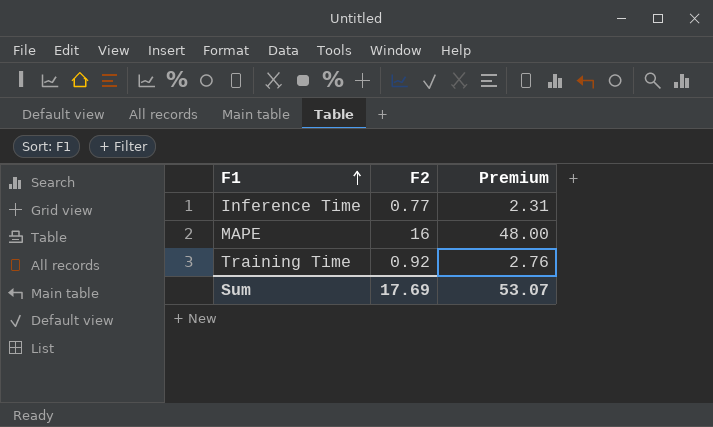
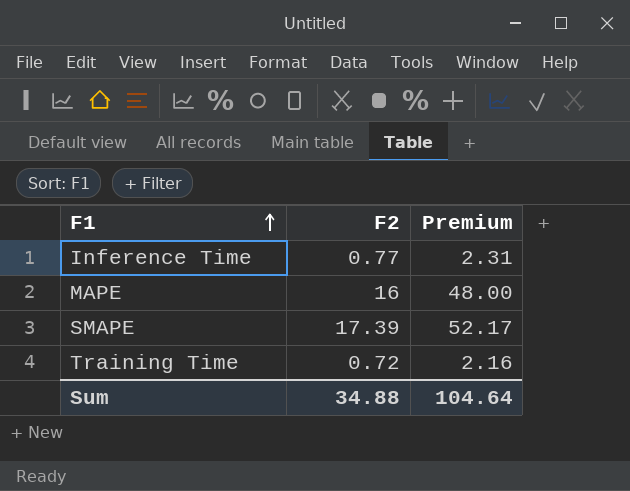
row SMAPE: none -> 17.39 | 52.17
Training Time | F2: 0.92 -> 0.72
Training Time | Premium: 2.76 -> 2.16
Sum | F2: 17.69 -> 34.88
Sum | Premium: 53.07 -> 104.64

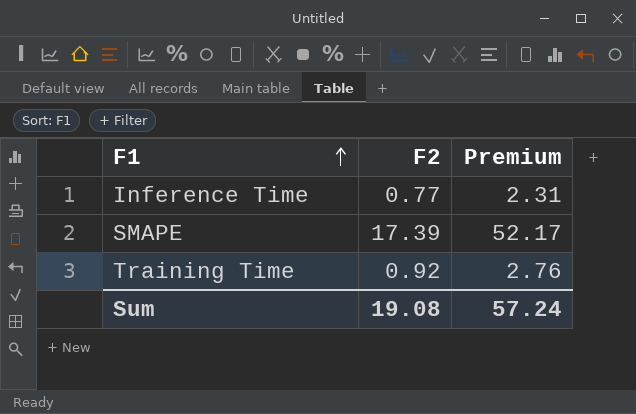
row MAPE: 16 | 48.00 -> none
Training Time | F2: 0.72 -> 0.92
Training Time | Premium: 2.16 -> 2.76
Sum | F2: 34.88 -> 19.08
Sum | Premium: 104.64 -> 57.24

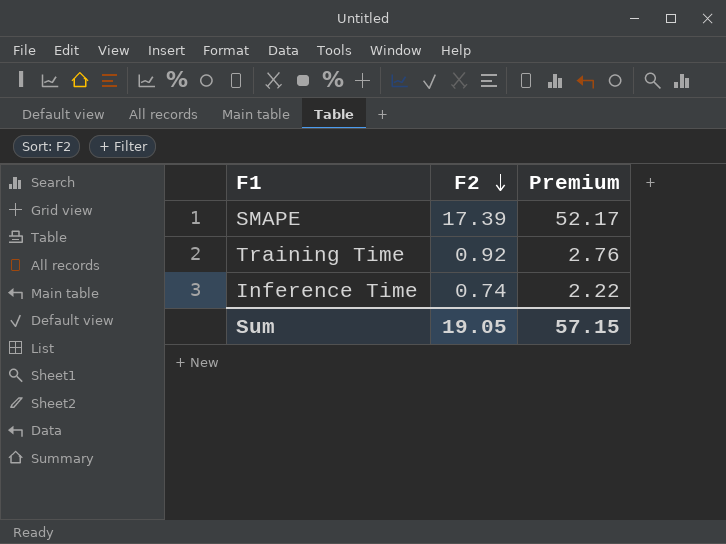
row order: F1 ascending -> F2 descending
Inference Time | F2: 0.77 -> 0.74
Inference Time | Premium: 2.31 -> 2.22
Sum | F2: 19.08 -> 19.05
Sum | Premium: 57.24 -> 57.15

